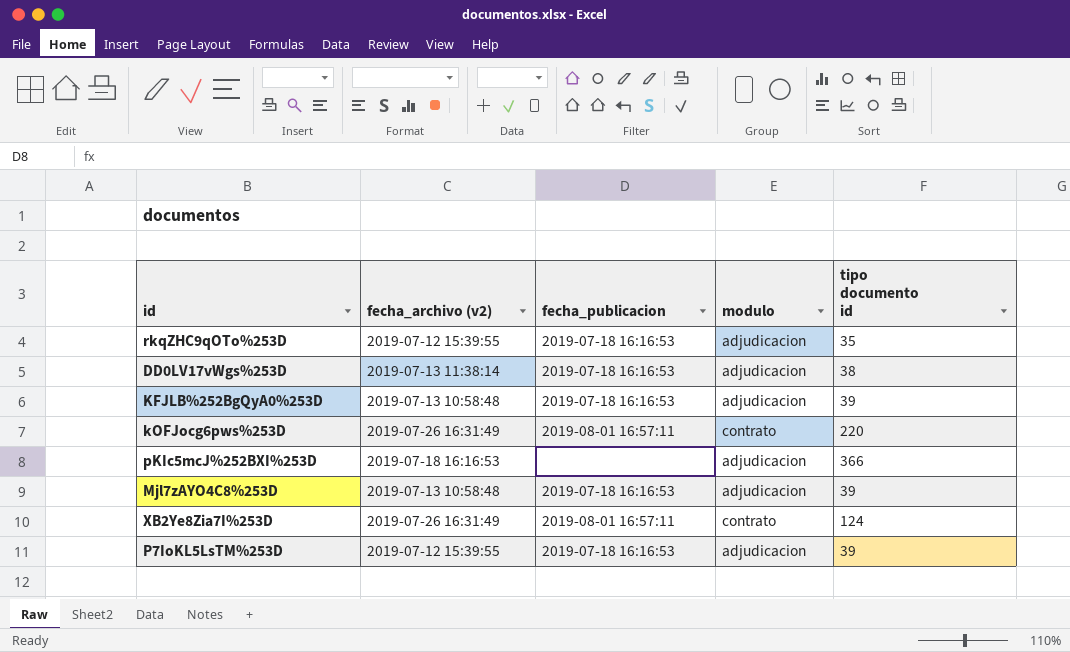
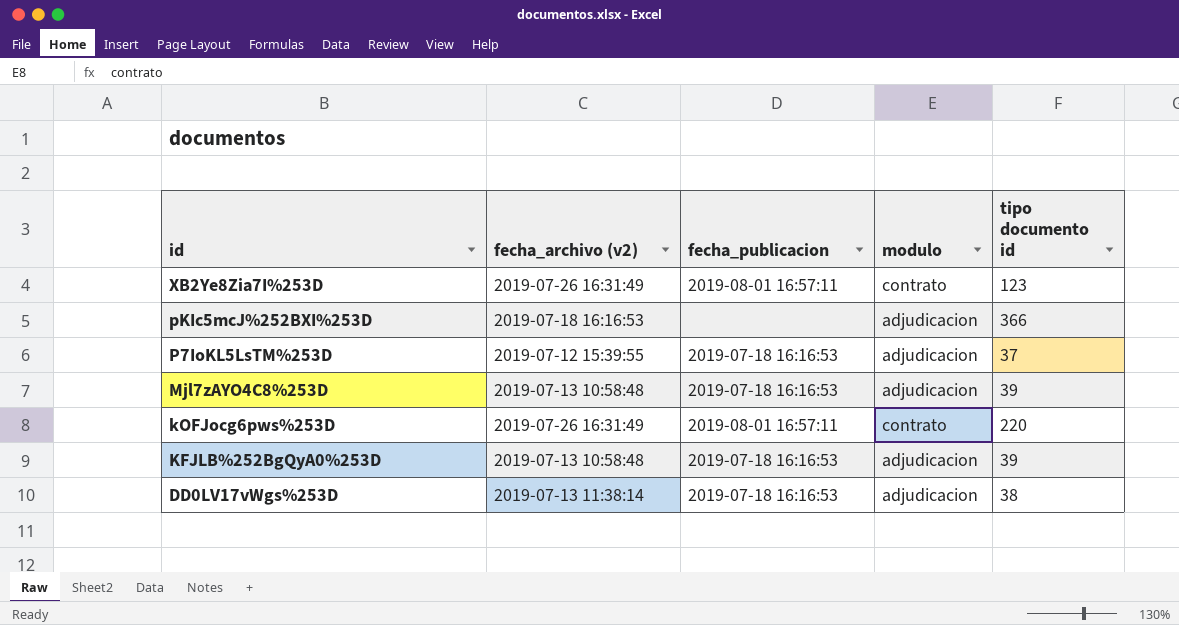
row order: none -> id descending
row rkqZHC9qOTo%253D: 2019-07-12 15:39:55 | 2019-07-18 16:16:53 | adjudicacion | 35 -> none
XB2Ye8Zia7I%253D | tipo documento id: 124 -> 123
P7IoKL5LsTM%253D | tipo documento id: 39 -> 37

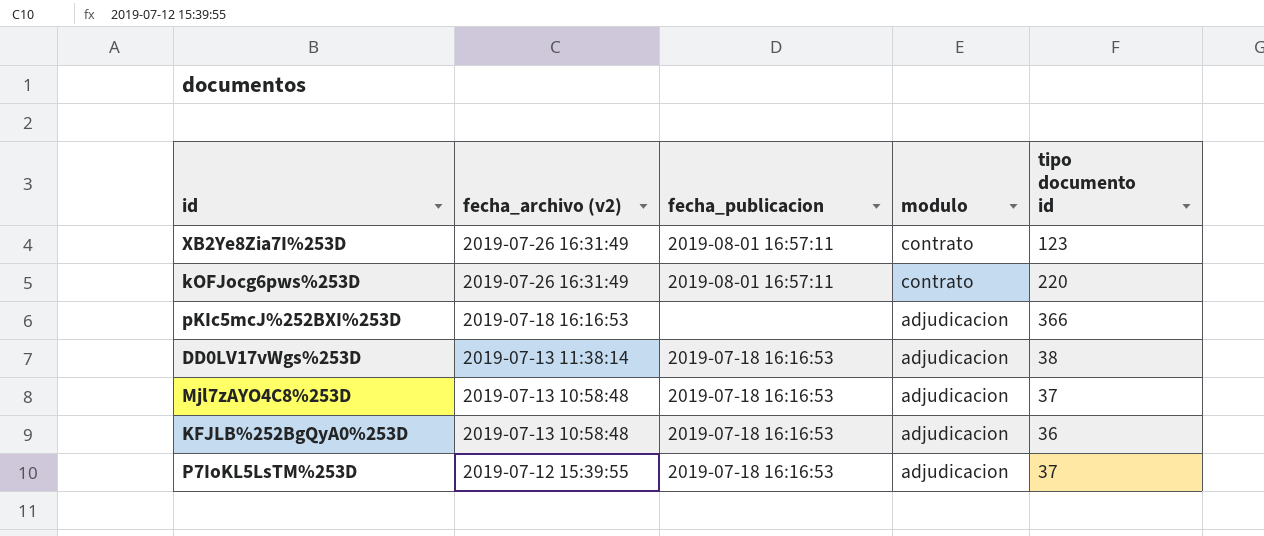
row order: id descending -> fecha_archivo (v2) descending
Mjl7zAYO4C8%253D | tipo documento id: 39 -> 37
KFJLB%252BgQyA0%253D | tipo documento id: 39 -> 36

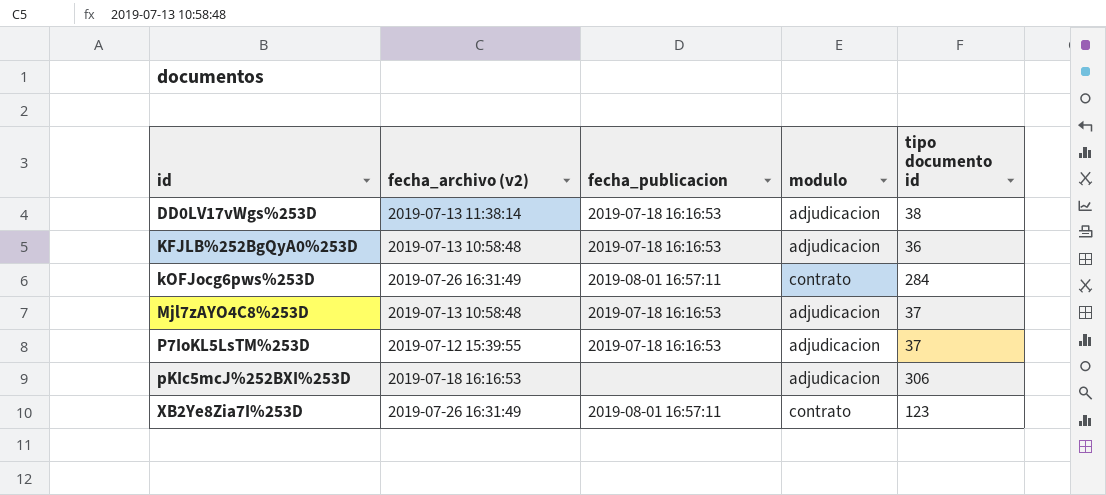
row order: fecha_archivo (v2) descending -> id ascending
kOFJocg6pws%253D | tipo documento id: 220 -> 284
pKIc5mcJ%252BXI%253D | tipo documento id: 366 -> 306

